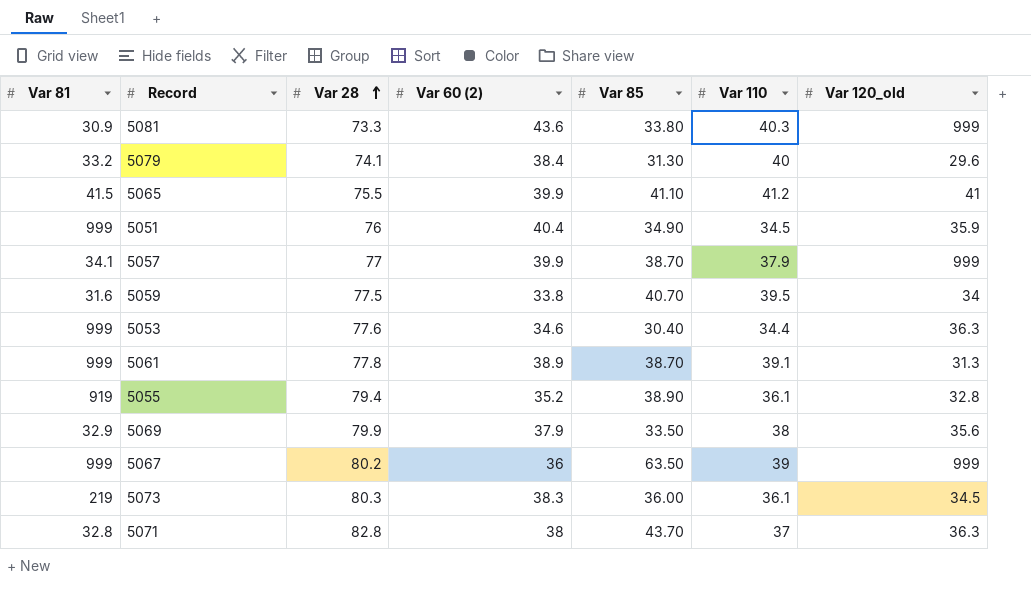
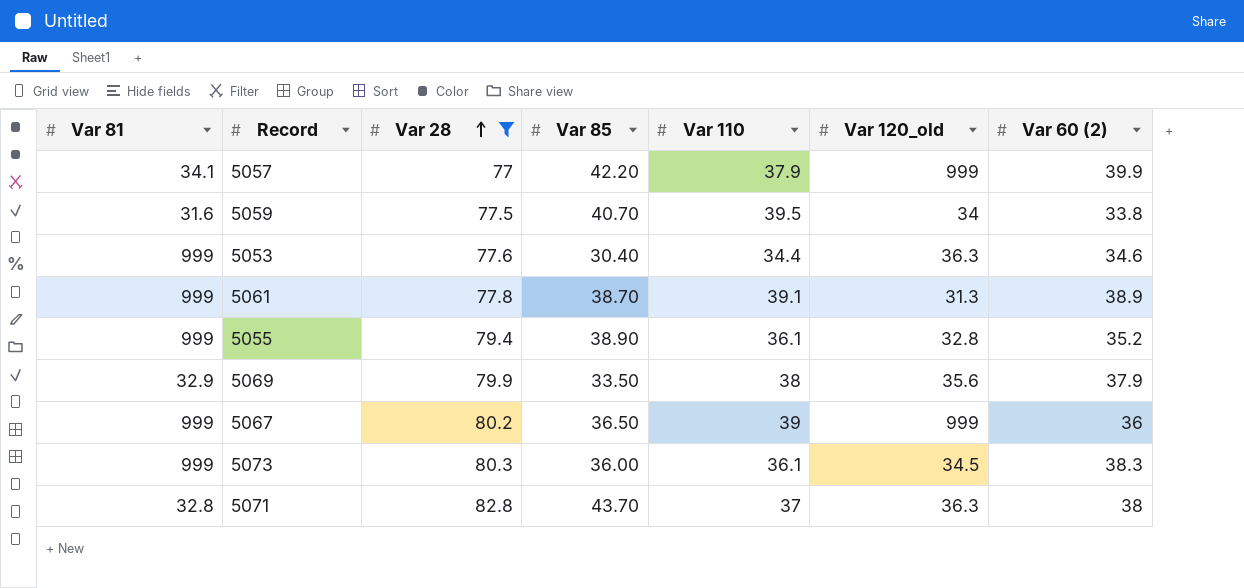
filter: none -> Var 28 >= 77
column Var 60 (2) | position: 4 -> 7
5057 | Var 85: 38.70 -> 42.20
5055 | Var 81: 919 -> 999
5067 | Var 85: 63.50 -> 36.50
5073 | Var 81: 219 -> 999

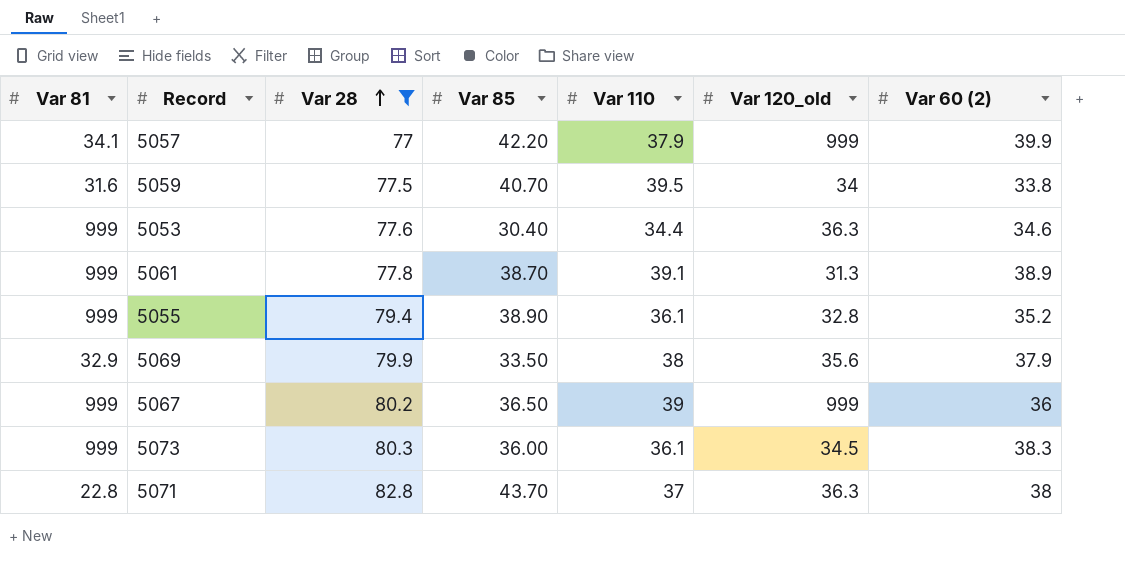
5071 | Var 81: 32.8 -> 22.8

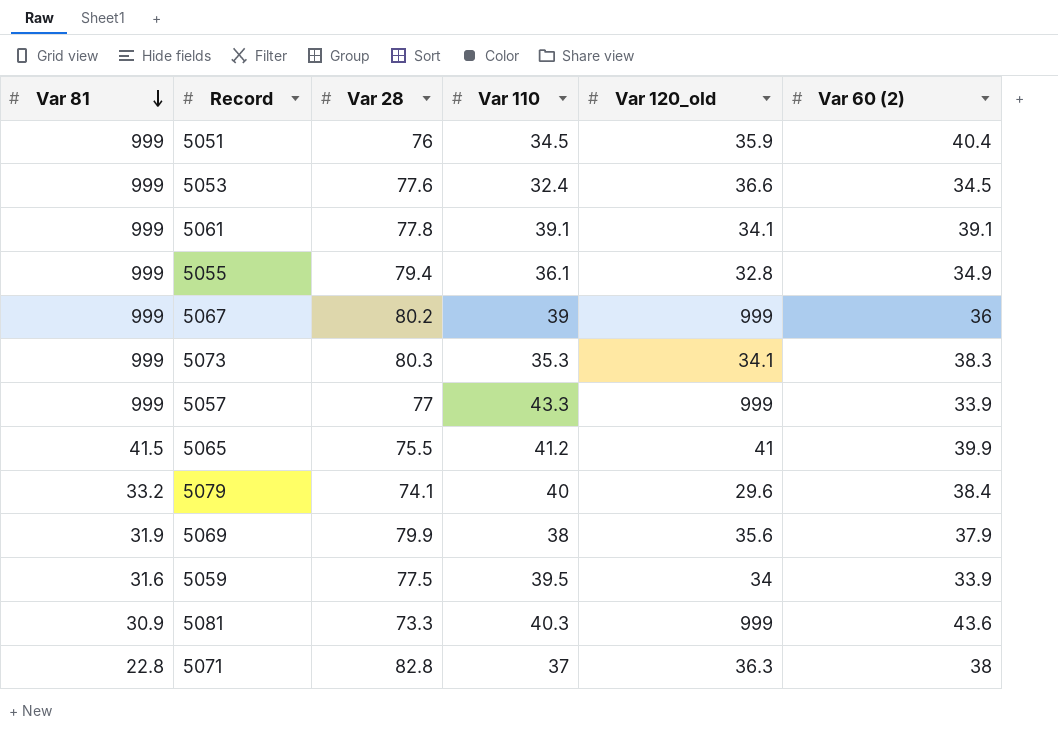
filter: Var 28 >= 77 -> none
row order: Var 28 ascending -> Var 81 descending
column Var 85 | position: 4 -> none
5053 | Var 110: 34.4 -> 32.4
5053 | Var 120_old: 36.3 -> 36.6
5053 | Var 60 (2): 34.6 -> 34.5
5061 | Var 120_old: 31.3 -> 34.1
5061 | Var 60 (2): 38.9 -> 39.1
5055 | Var 60 (2): 35.2 -> 34.9
5073 | Var 110: 36.1 -> 35.3
5073 | Var 120_old: 34.5 -> 34.1
5057 | Var 81: 34.1 -> 999
5057 | Var 110: 37.9 -> 43.3
5057 | Var 60 (2): 39.9 -> 33.9
5069 | Var 81: 32.9 -> 31.9
5059 | Var 60 (2): 33.8 -> 33.9

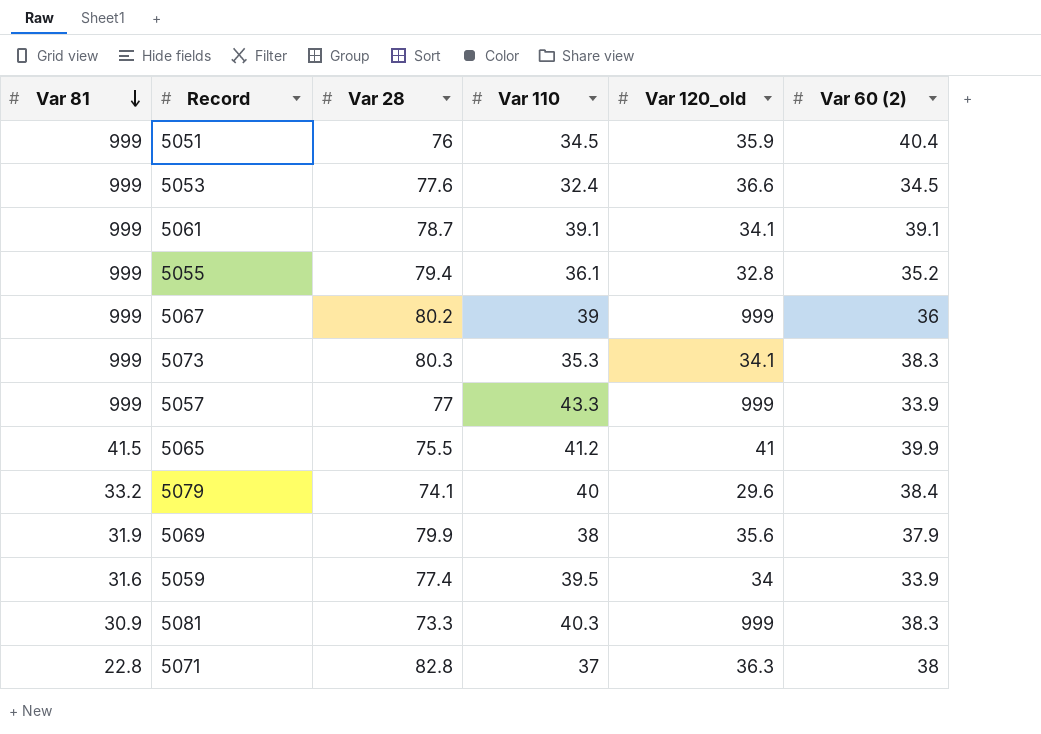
5061 | Var 28: 77.8 -> 78.7
5055 | Var 60 (2): 34.9 -> 35.2
5059 | Var 28: 77.5 -> 77.4
5081 | Var 60 (2): 43.6 -> 38.3

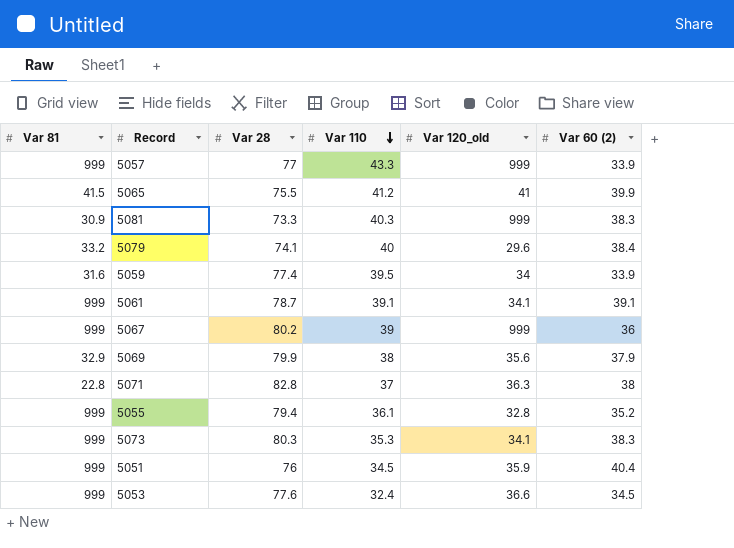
row order: Var 81 descending -> Var 110 descending
5069 | Var 81: 31.9 -> 32.9

